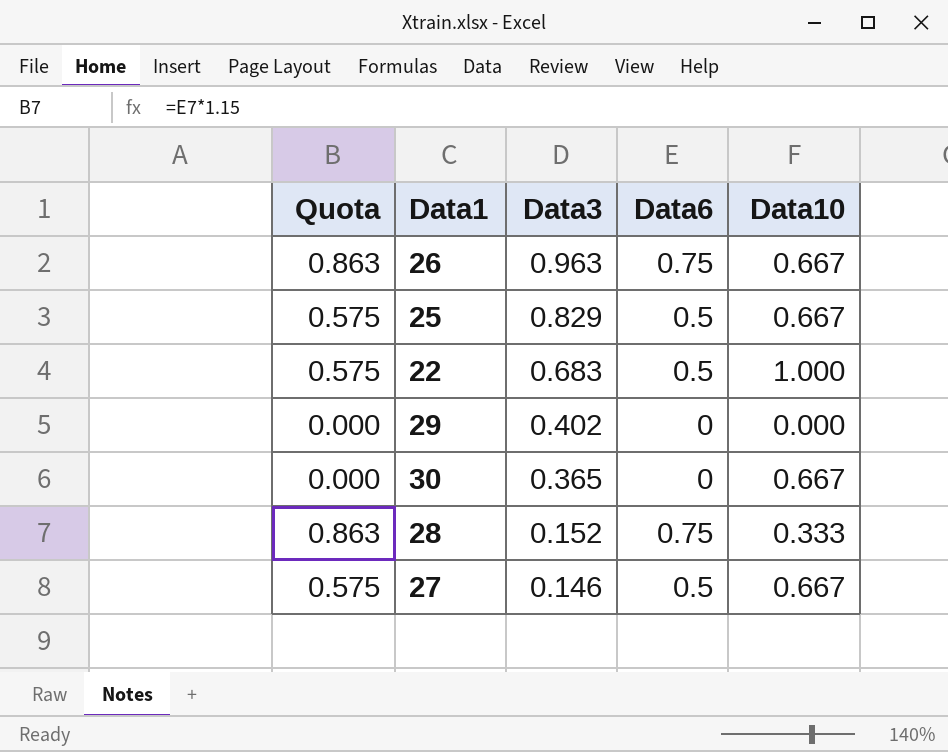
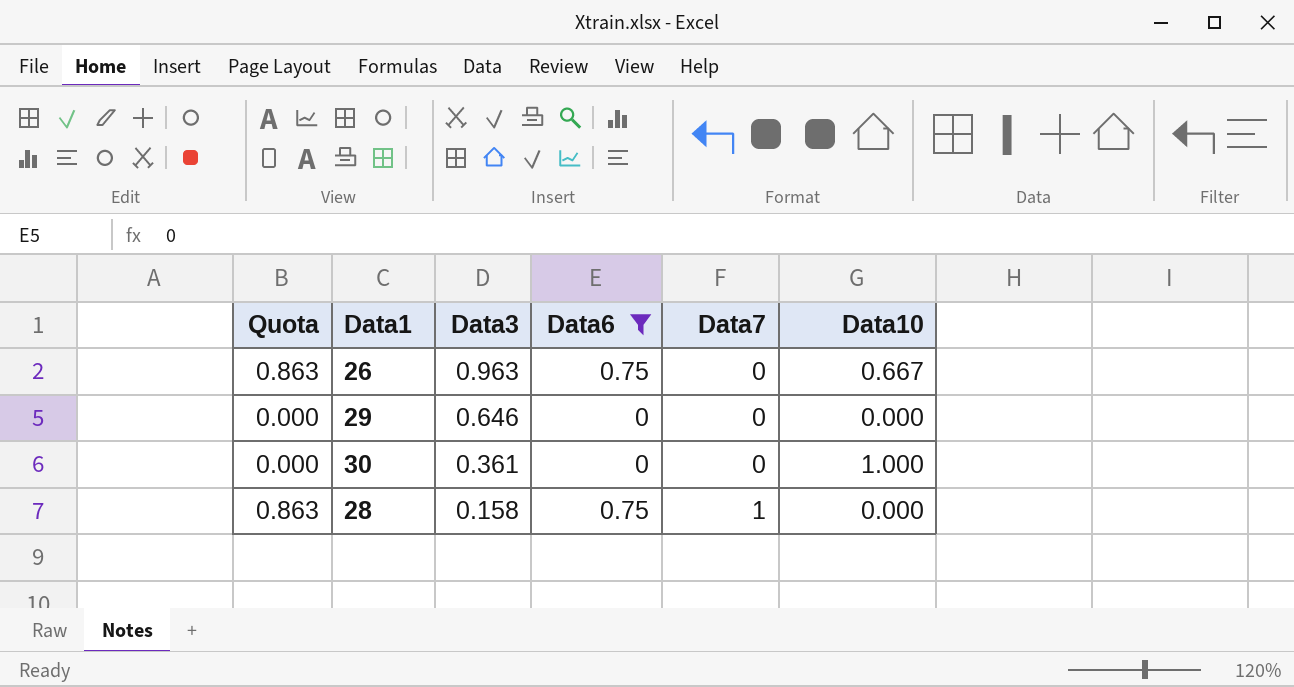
filter: none -> Data6 != 0.5
column Data7 | position: none -> 5
29 | Data3: 0.402 -> 0.646
30 | Data3: 0.365 -> 0.361
30 | Data10: 0.667 -> 1.000
28 | Data3: 0.152 -> 0.158
28 | Data10: 0.333 -> 0.000

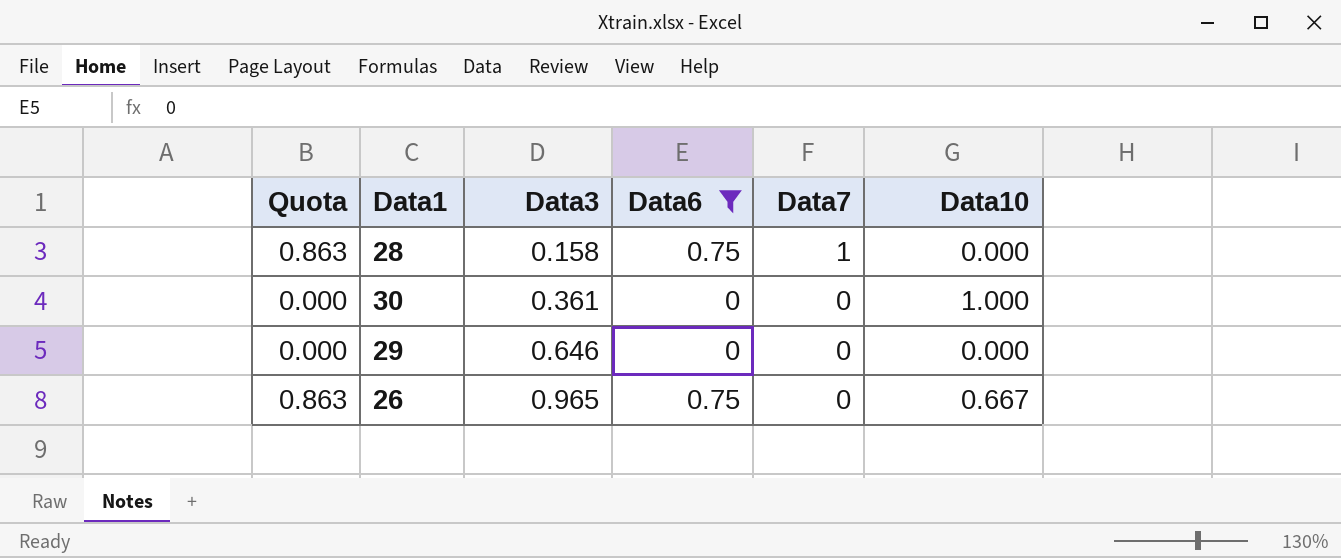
row order: Data3 descending -> Data3 ascending
26 | Data3: 0.963 -> 0.965

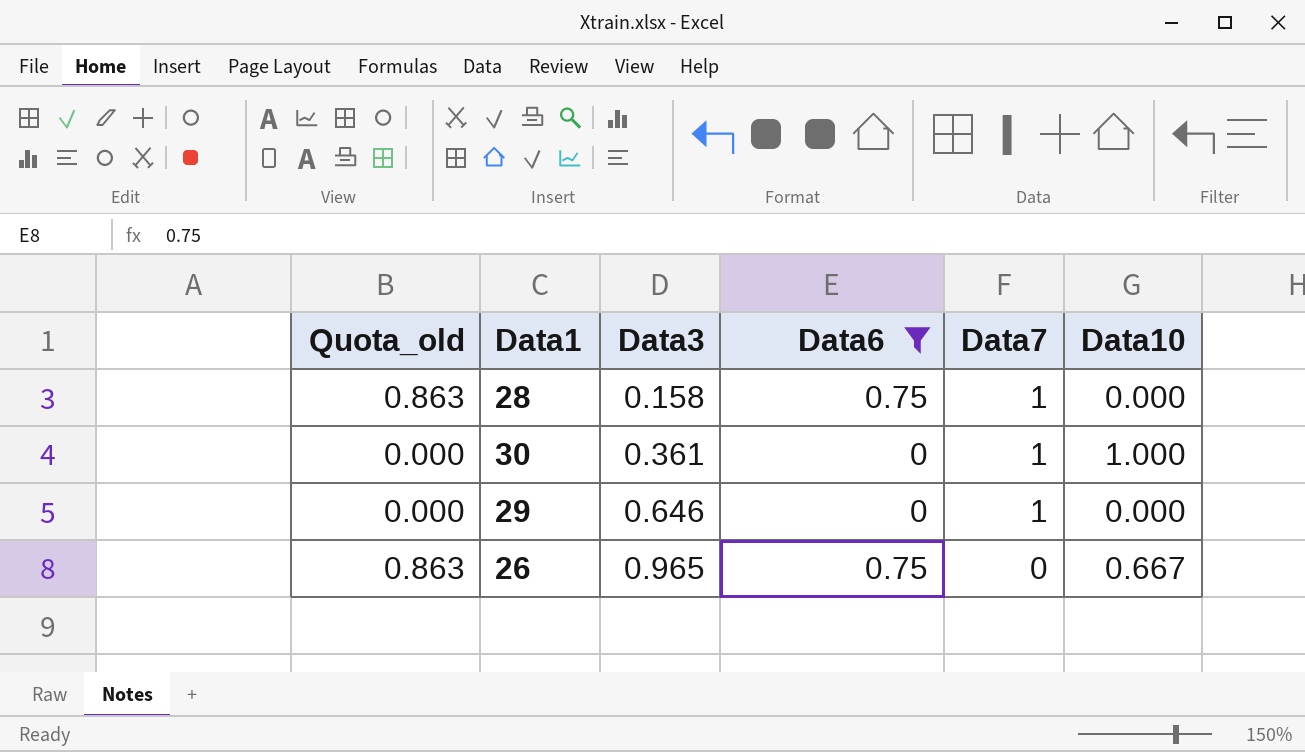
column name: Quota -> Quota_old
30 | Data7: 0 -> 1
29 | Data7: 0 -> 1

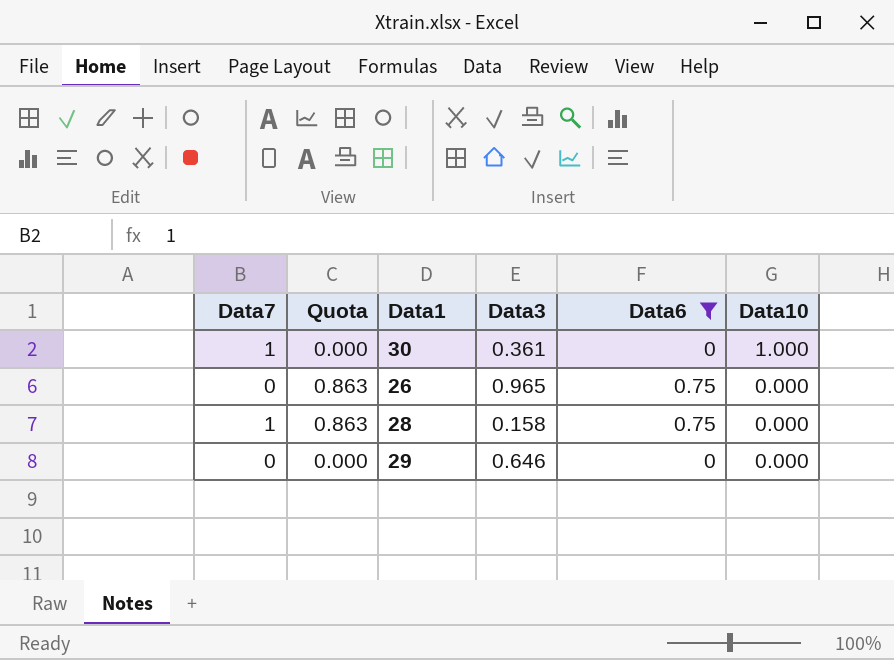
row order: Data3 ascending -> Data10 descending
column Data7 | position: 5 -> 1
column name: Quota_old -> Quota
26 | Data10: 0.667 -> 0.000
29 | Data7: 1 -> 0

